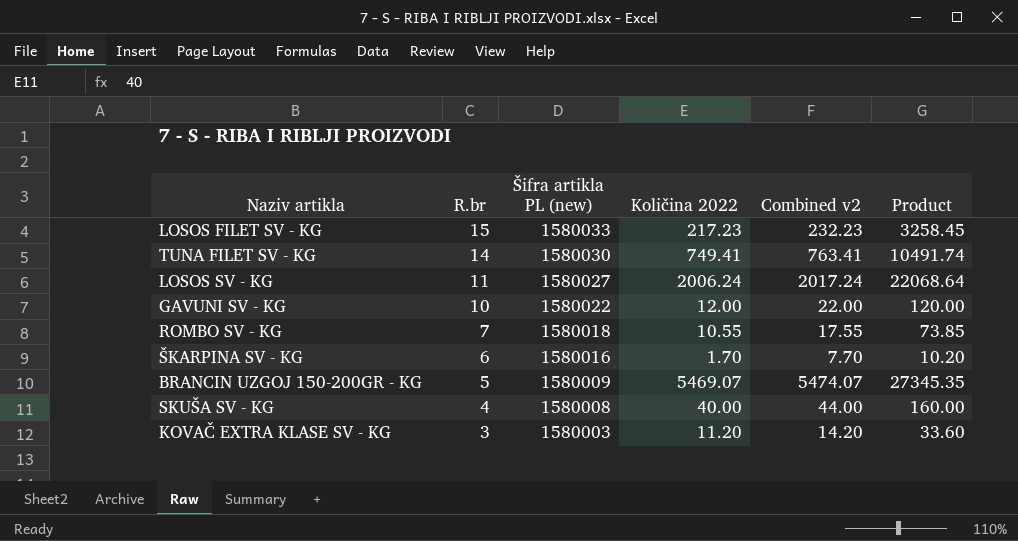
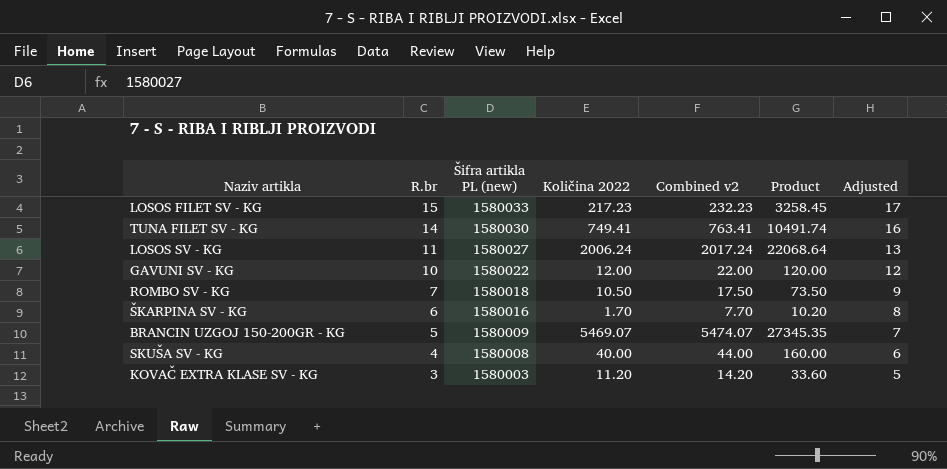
column Adjusted | formula: none -> [R.br] + 2
ROMBO SV - KG | Količina 2022: 10.55 -> 10.50
ROMBO SV - KG | Combined v2: 17.55 -> 17.50
ROMBO SV - KG | Product: 73.85 -> 73.50

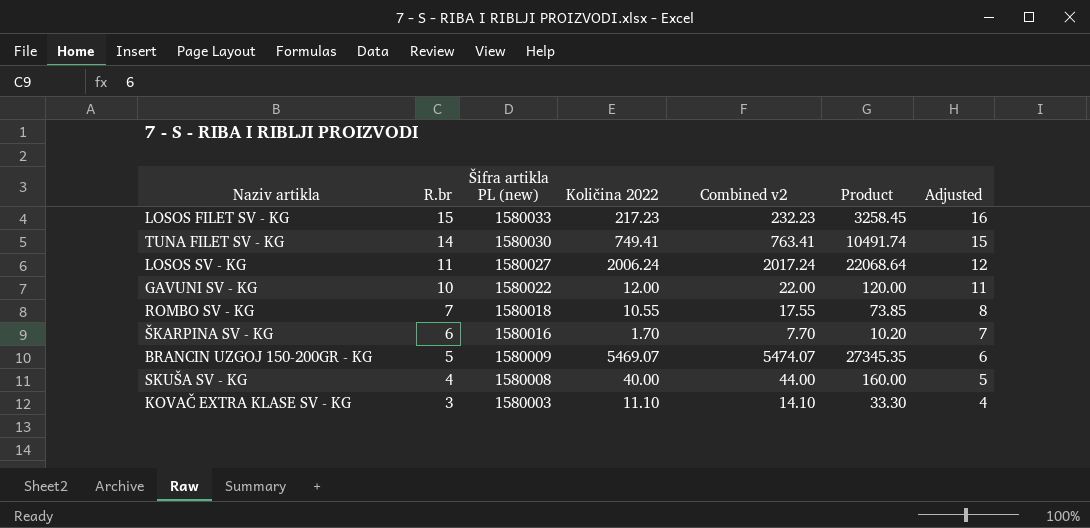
column Adjusted | formula: [R.br] + 2 -> [R.br] + 1
ROMBO SV - KG | Količina 2022: 10.50 -> 10.55
ROMBO SV - KG | Combined v2: 17.50 -> 17.55
ROMBO SV - KG | Product: 73.50 -> 73.85
KOVAČ EXTRA KLASE SV - KG | Količina 2022: 11.20 -> 11.10
KOVAČ EXTRA KLASE SV - KG | Combined v2: 14.20 -> 14.10
KOVAČ EXTRA KLASE SV - KG | Product: 33.60 -> 33.30

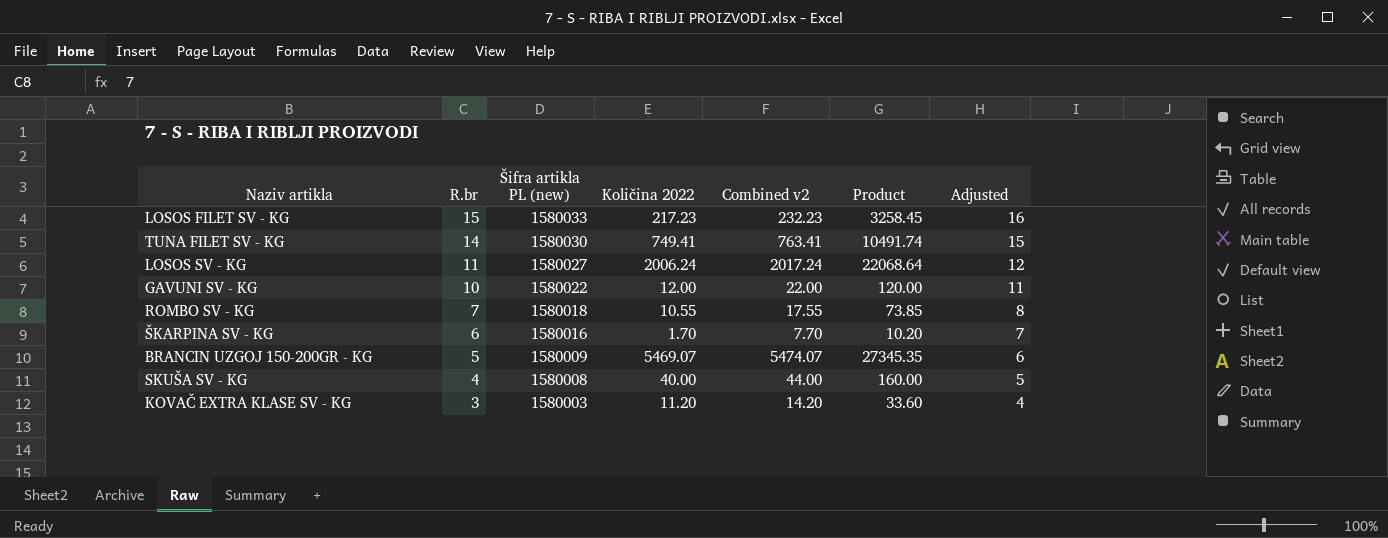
KOVAČ EXTRA KLASE SV - KG | Količina 2022: 11.10 -> 11.20
KOVAČ EXTRA KLASE SV - KG | Combined v2: 14.10 -> 14.20
KOVAČ EXTRA KLASE SV - KG | Product: 33.30 -> 33.60

